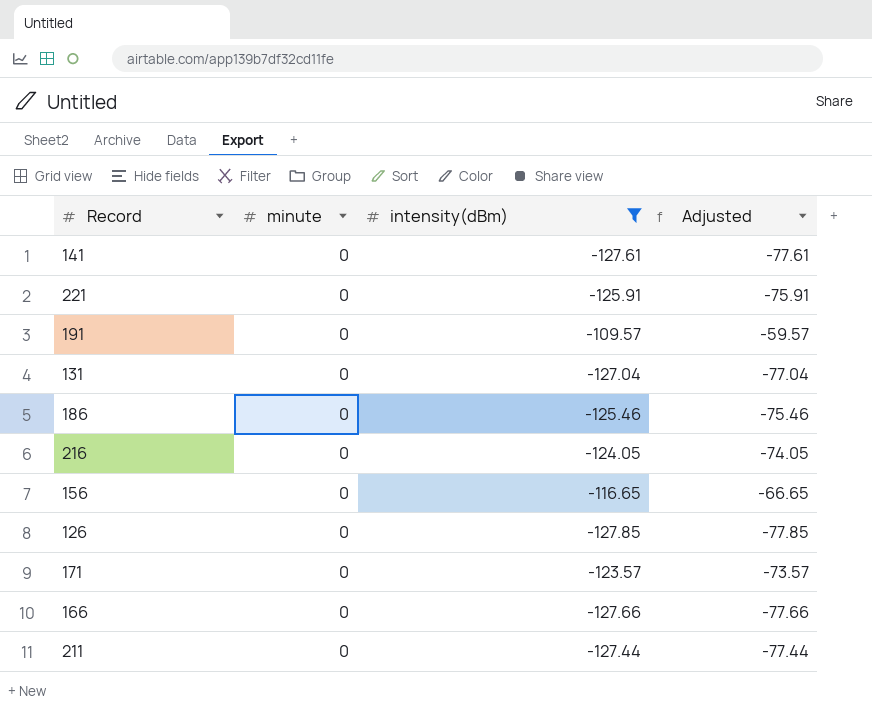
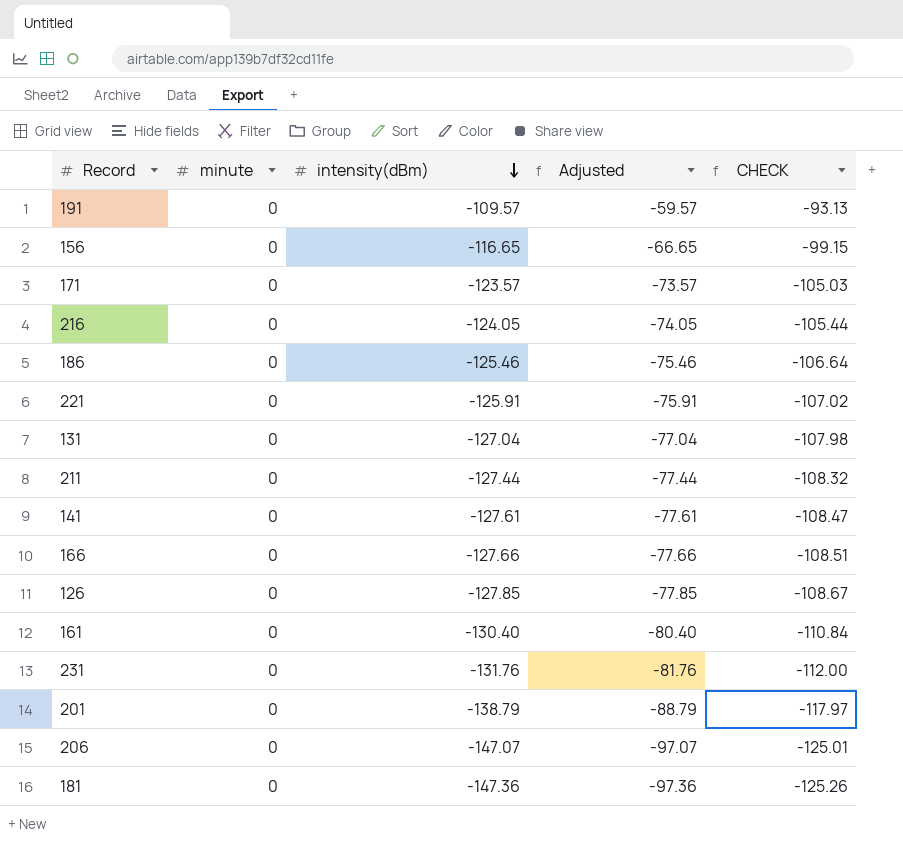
filter: intensity(dBm) >= -127.85 -> none
row order: none -> intensity(dBm) descending
column CHECK | formula: none -> [intensity(dBm)] * 0.85

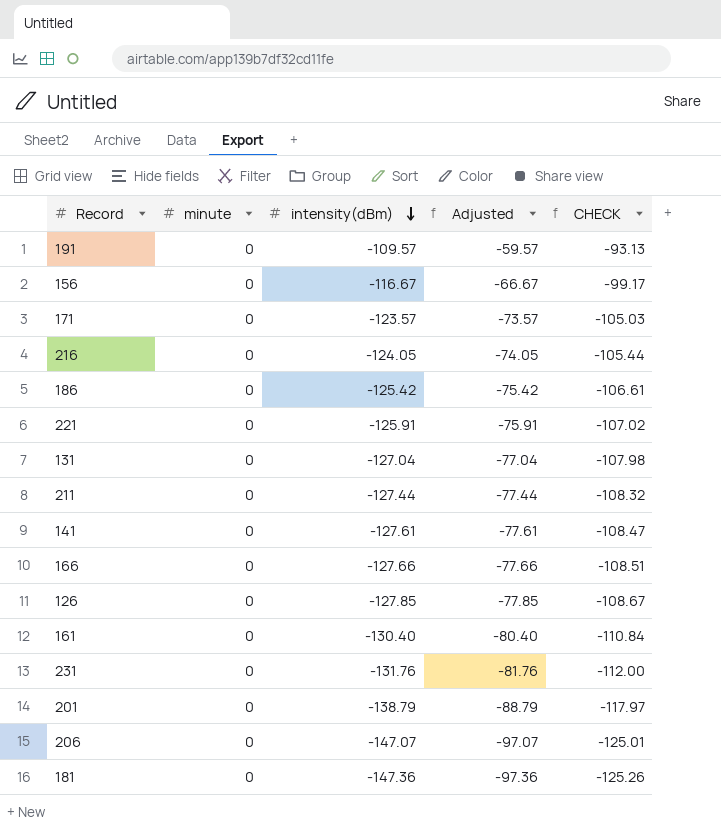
156 | intensity(dBm): -116.65 -> -116.67
156 | Adjusted: -66.65 -> -66.67
156 | CHECK: -99.15 -> -99.17
186 | intensity(dBm): -125.46 -> -125.42
186 | Adjusted: -75.46 -> -75.42
186 | CHECK: -106.64 -> -106.61

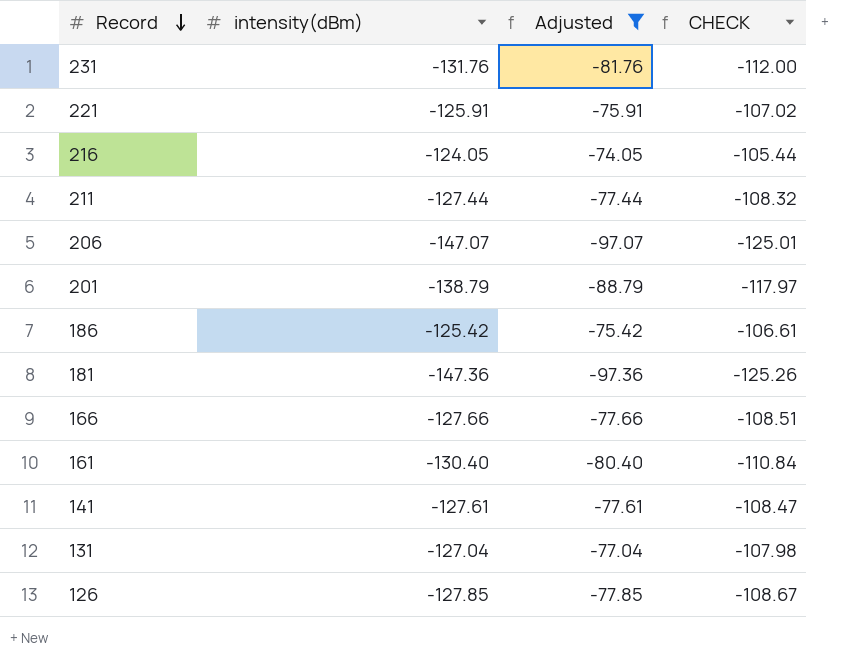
filter: none -> Adjusted <= -74.05
row order: intensity(dBm) descending -> Record descending
column minute | position: 2 -> none

